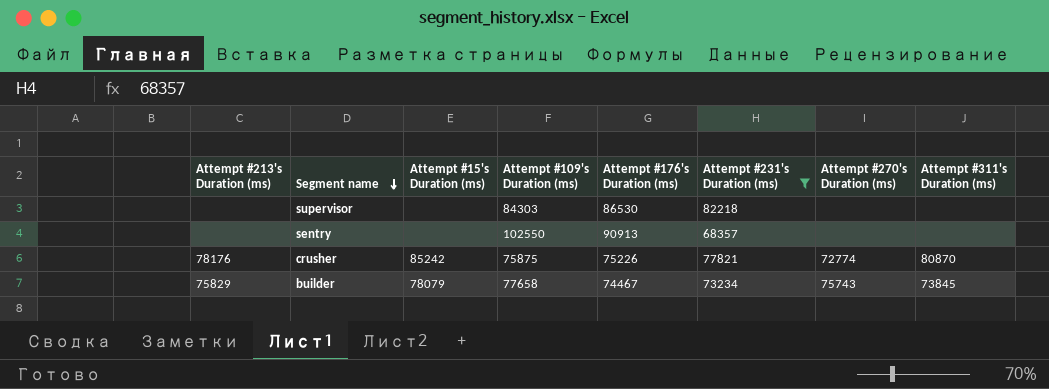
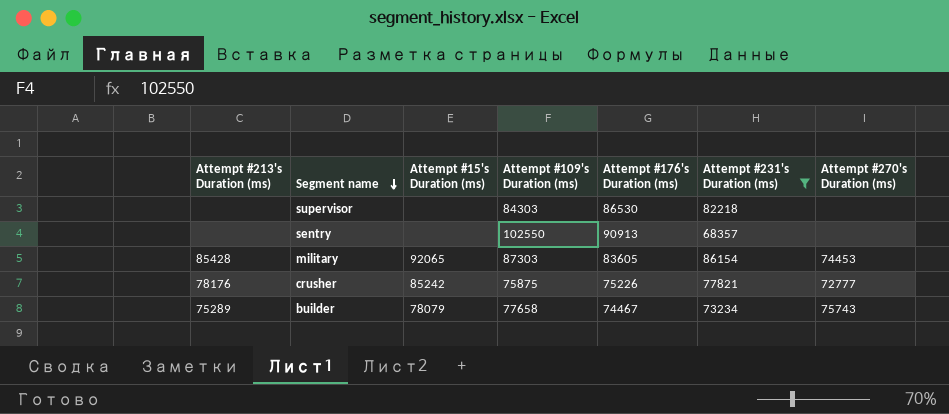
column Attempt #311's Duration (ms) | position: 8 -> none
row military: none -> 85428 | 92065 | 87303 | 83605 | 86154 | 74453
crusher | Attempt #270's Duration (ms): 72774 -> 72777
builder | Attempt #213's Duration (ms): 75829 -> 75289

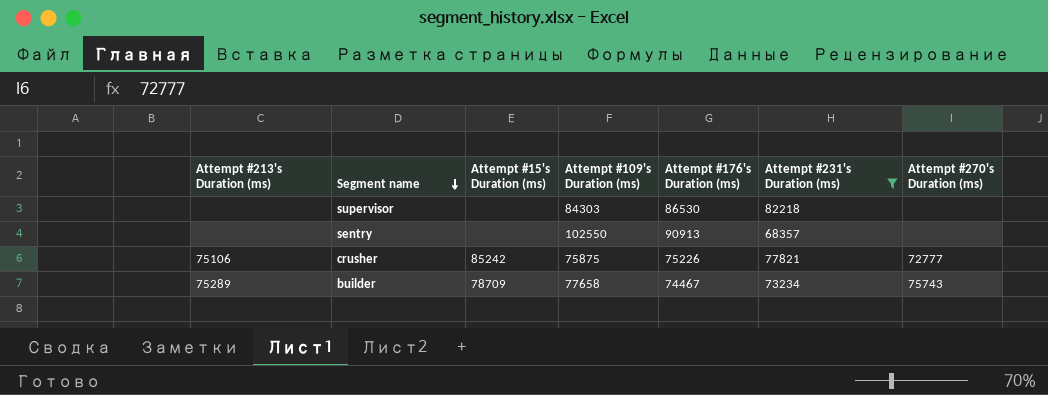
row military: 85428 | 92065 | 87303 | 83605 | 86154 | 74453 -> none
crusher | Attempt #213's Duration (ms): 78176 -> 75106
builder | Attempt #15's Duration (ms): 78079 -> 78709

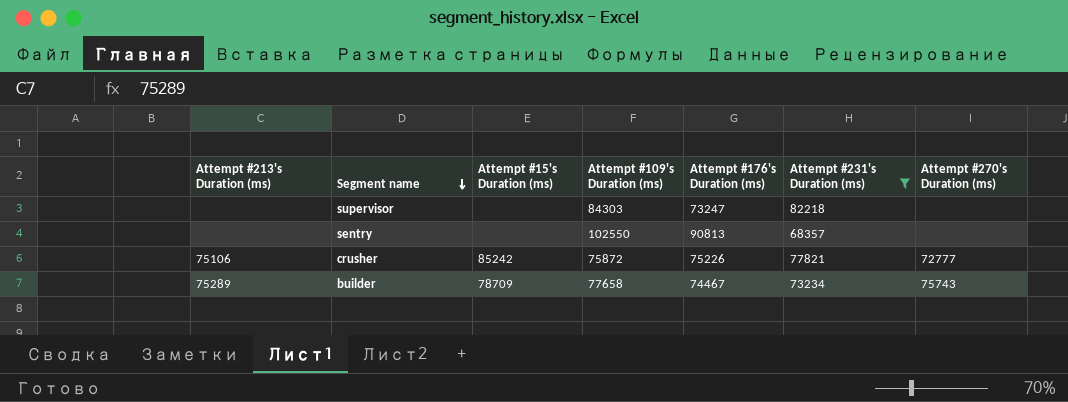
supervisor | Attempt #176's Duration (ms): 86530 -> 73247
sentry | Attempt #176's Duration (ms): 90913 -> 90813
crusher | Attempt #109's Duration (ms): 75875 -> 75872

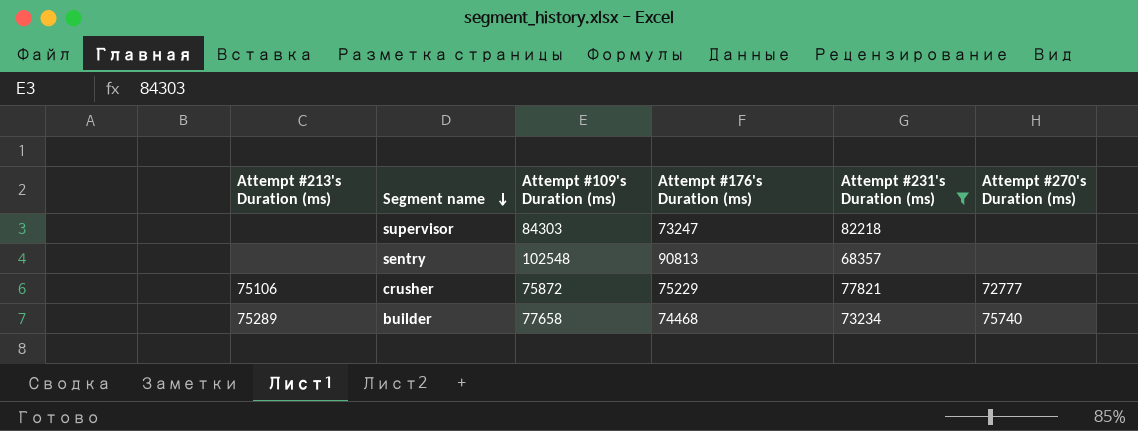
column Attempt #15's Duration (ms) | position: 3 -> none
sentry | Attempt #109's Duration (ms): 102550 -> 102548
crusher | Attempt #176's Duration (ms): 75226 -> 75229
builder | Attempt #176's Duration (ms): 74467 -> 74468
builder | Attempt #270's Duration (ms): 75743 -> 75740

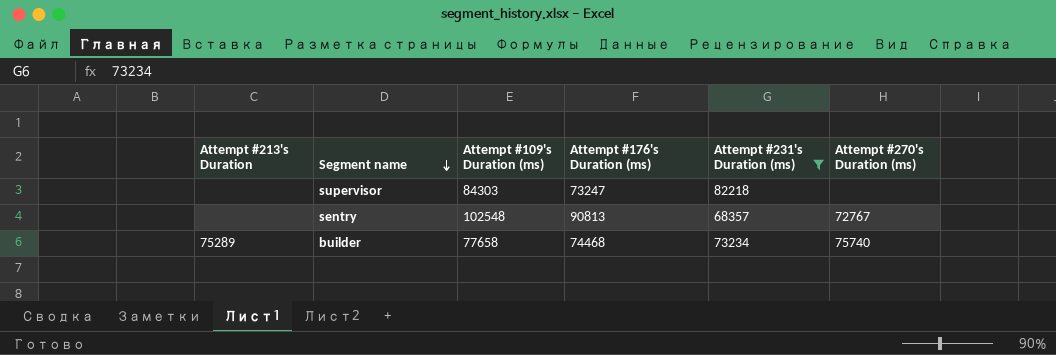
column name: Attempt #213's Duration (ms) -> Attempt #213's Duration
row crusher: 75106 | 75872 | 75229 | 77821 | 72777 -> none
sentry | Attempt #270's Duration (ms): none -> 72767

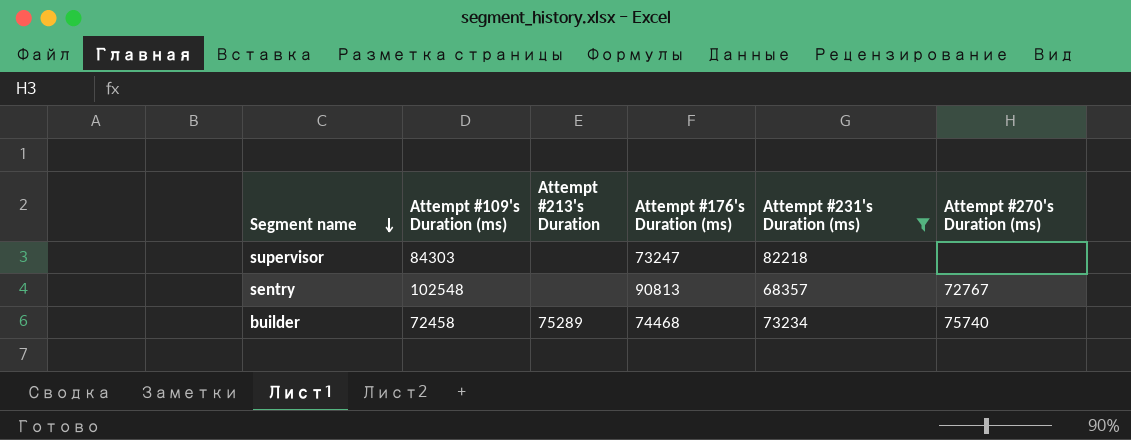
column Attempt #213's Duration | position: 1 -> 3
builder | Attempt #109's Duration (ms): 77658 -> 72458

